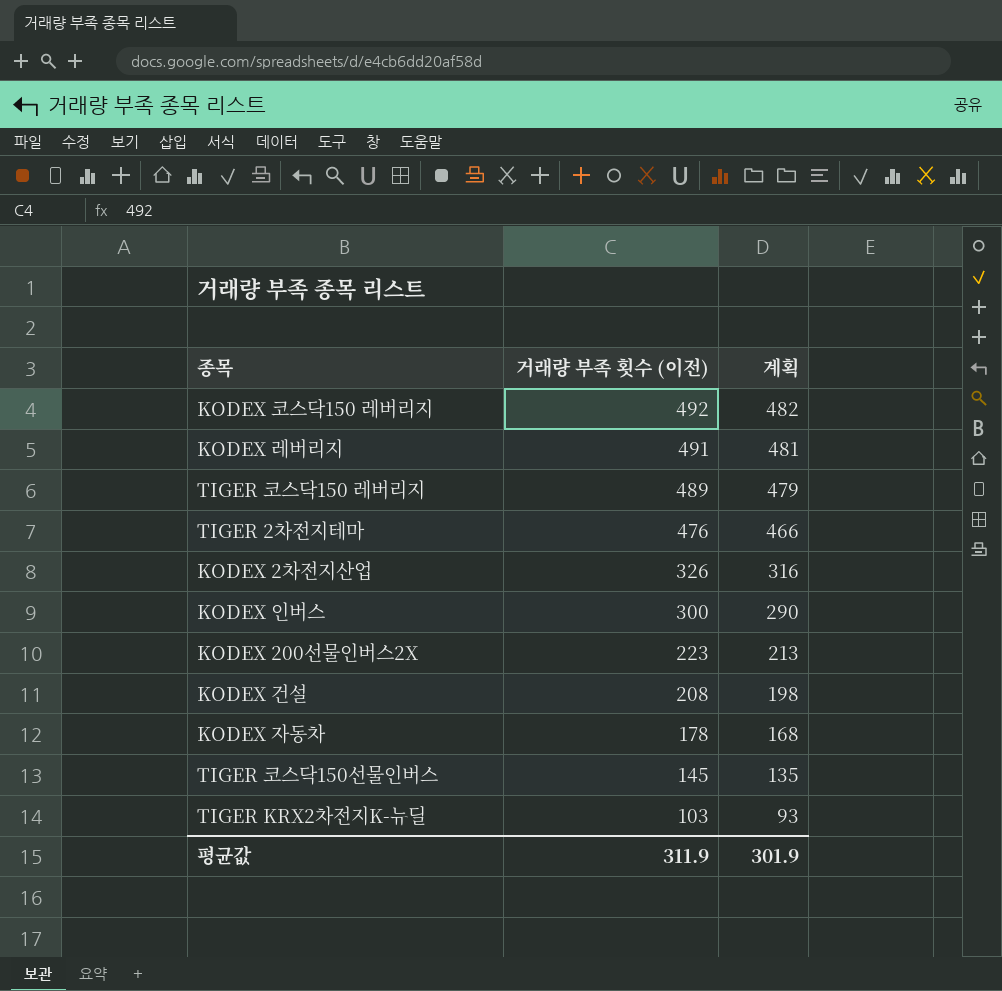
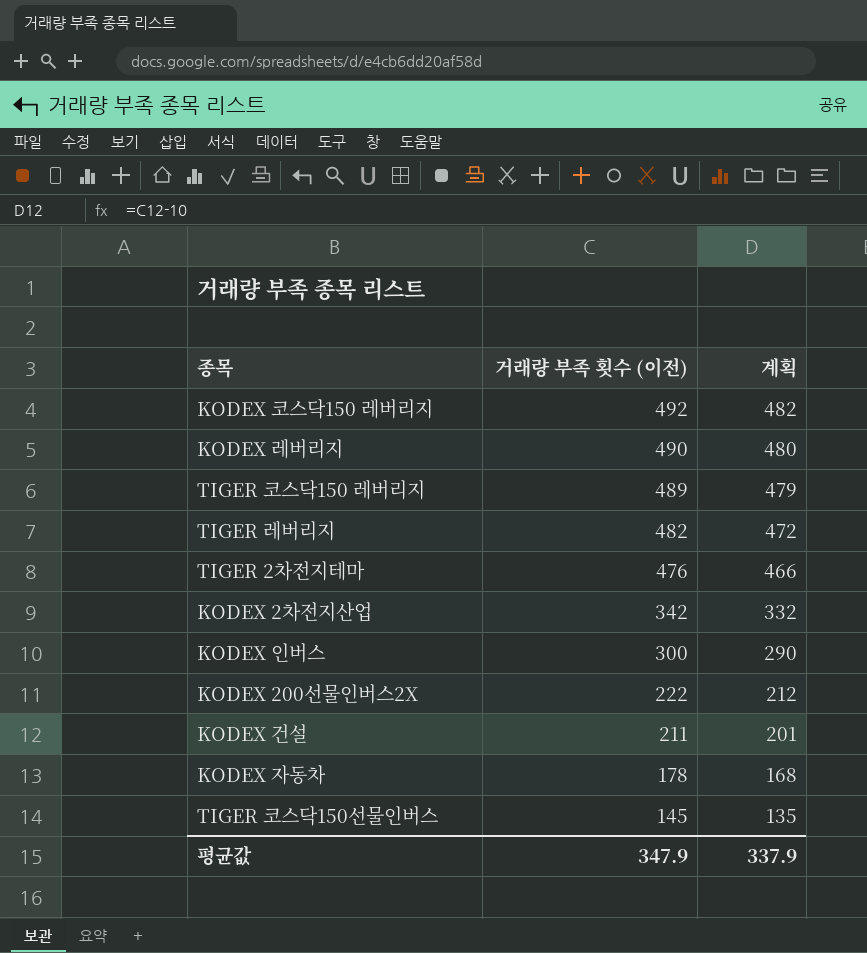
row TIGER KRX2차전지K-뉴딜: 103 | 93 -> none
KODEX 레버리지 | 거래량 부족 횟수 (이전): 491 -> 490
KODEX 레버리지 | 계획: 481 -> 480
row TIGER 레버리지: none -> 482 | 472
KODEX 2차전지산업 | 거래량 부족 횟수 (이전): 326 -> 342
KODEX 2차전지산업 | 계획: 316 -> 332
KODEX 200선물인버스2X | 거래량 부족 횟수 (이전): 223 -> 222
KODEX 200선물인버스2X | 계획: 213 -> 212
KODEX 건설 | 거래량 부족 횟수 (이전): 208 -> 211
KODEX 건설 | 계획: 198 -> 201
평균값 | 거래량 부족 횟수 (이전): 311.9 -> 347.9
평균값 | 계획: 301.9 -> 337.9

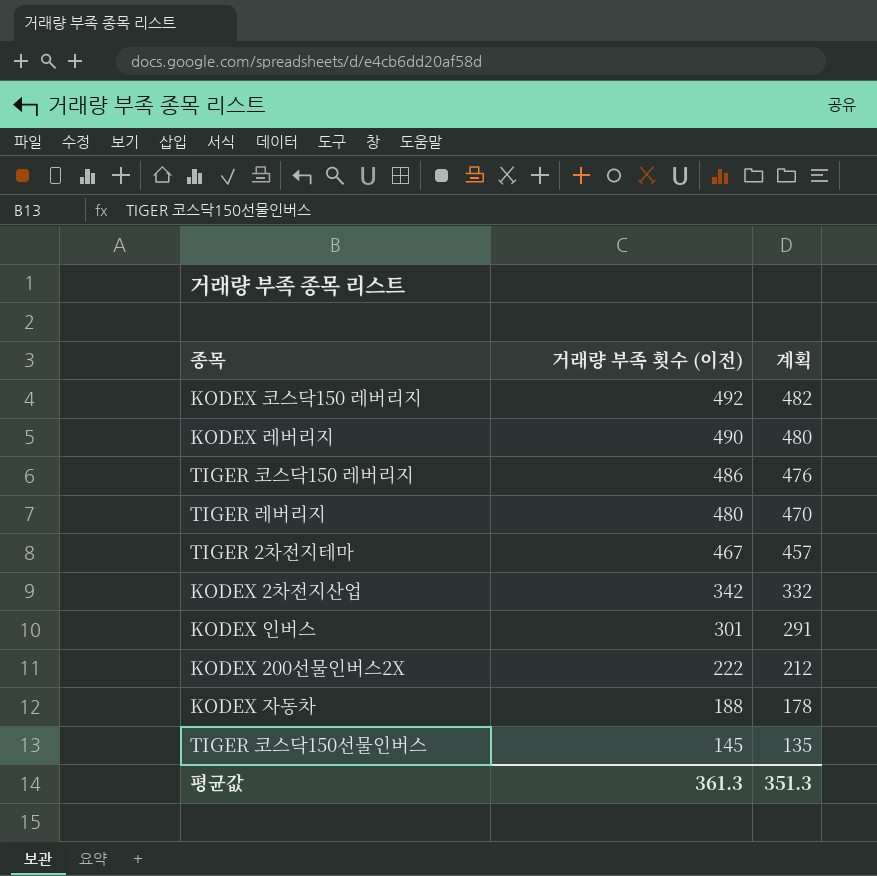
row KODEX 건설: 211 | 201 -> none
TIGER 코스닥150 레버리지 | 거래량 부족 횟수 (이전): 489 -> 486
TIGER 코스닥150 레버리지 | 계획: 479 -> 476
TIGER 레버리지 | 거래량 부족 횟수 (이전): 482 -> 480
TIGER 레버리지 | 계획: 472 -> 470
TIGER 2차전지테마 | 거래량 부족 횟수 (이전): 476 -> 467
TIGER 2차전지테마 | 계획: 466 -> 457
KODEX 인버스 | 거래량 부족 횟수 (이전): 300 -> 301
KODEX 인버스 | 계획: 290 -> 291
KODEX 자동차 | 거래량 부족 횟수 (이전): 178 -> 188
KODEX 자동차 | 계획: 168 -> 178
평균값 | 거래량 부족 횟수 (이전): 347.9 -> 361.3
평균값 | 계획: 337.9 -> 351.3

